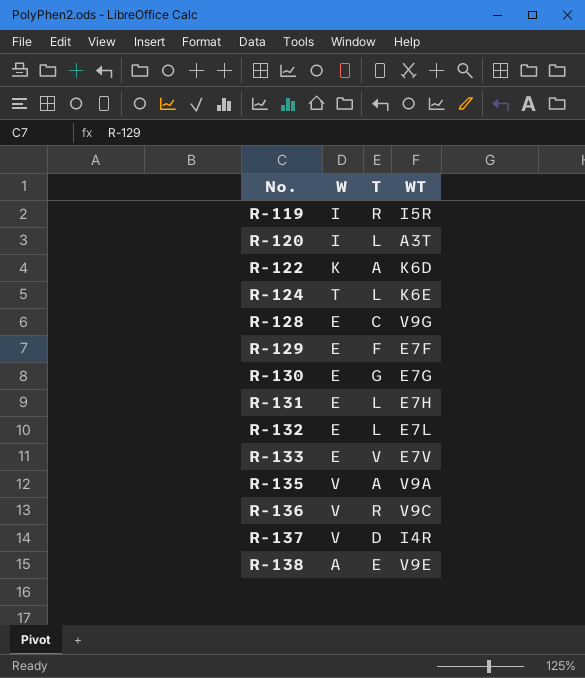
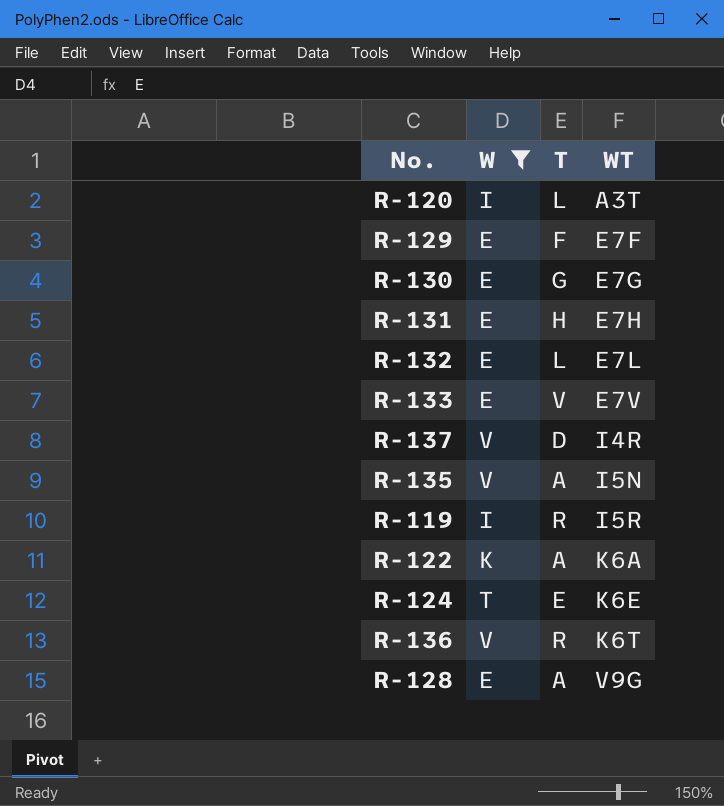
filter: none -> W != A
row order: No. ascending -> WT ascending
R-131 | T: L -> H
R-135 | WT: V9A -> I5N
R-122 | WT: K6D -> K6A
R-124 | T: L -> E
R-136 | WT: V9C -> K6T
R-128 | T: C -> A

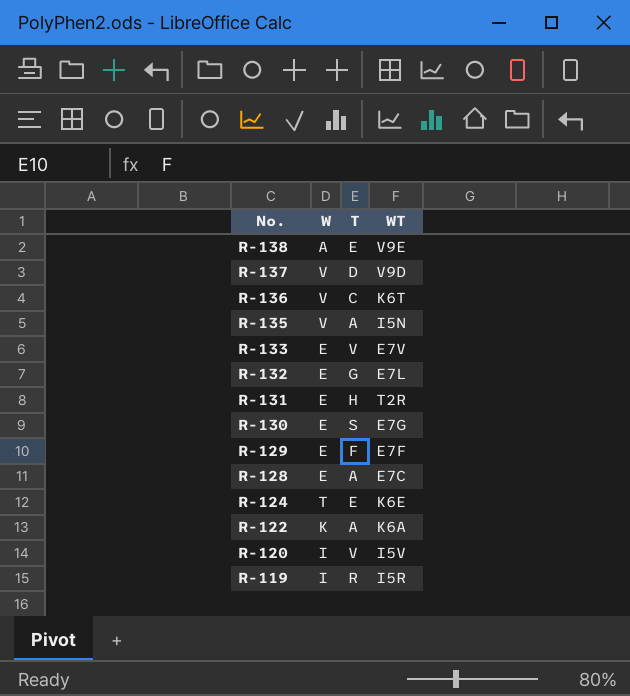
filter: W != A -> none
row order: WT ascending -> No. descending
R-137 | WT: I4R -> V9D
R-136 | T: R -> C
R-132 | T: L -> G
R-131 | WT: E7H -> T2R
R-130 | T: G -> S
R-128 | WT: V9G -> E7C
R-120 | T: L -> V
R-120 | WT: A3T -> I5V

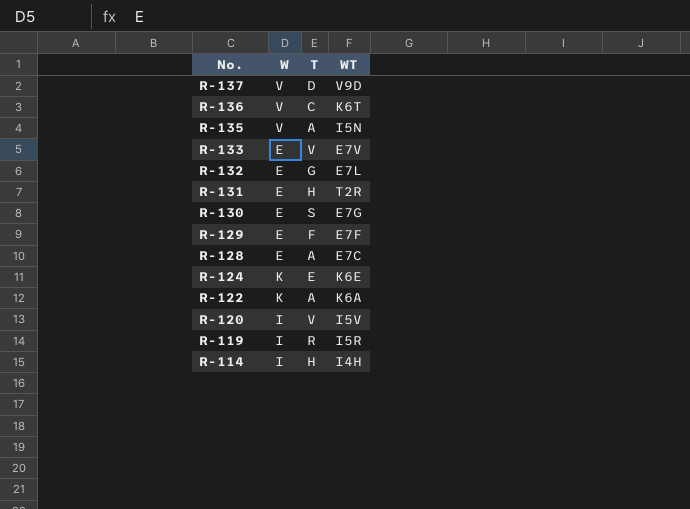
row R-138: A | E | V9E -> none
R-124 | W: T -> K
row R-114: none -> I | H | I4H

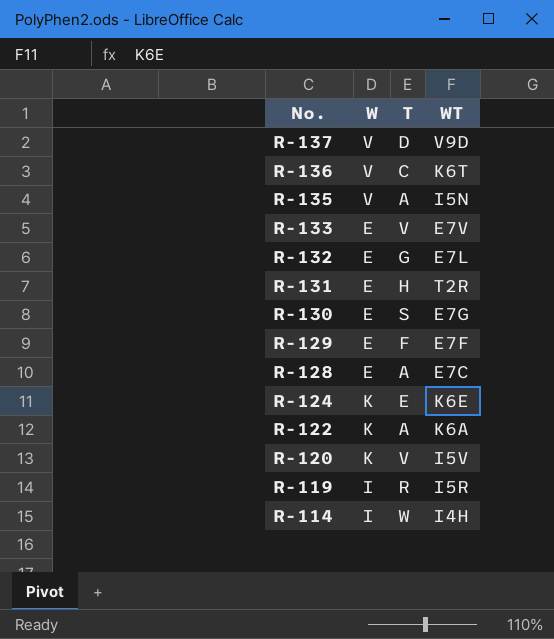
R-120 | W: I -> K
R-114 | T: H -> W

